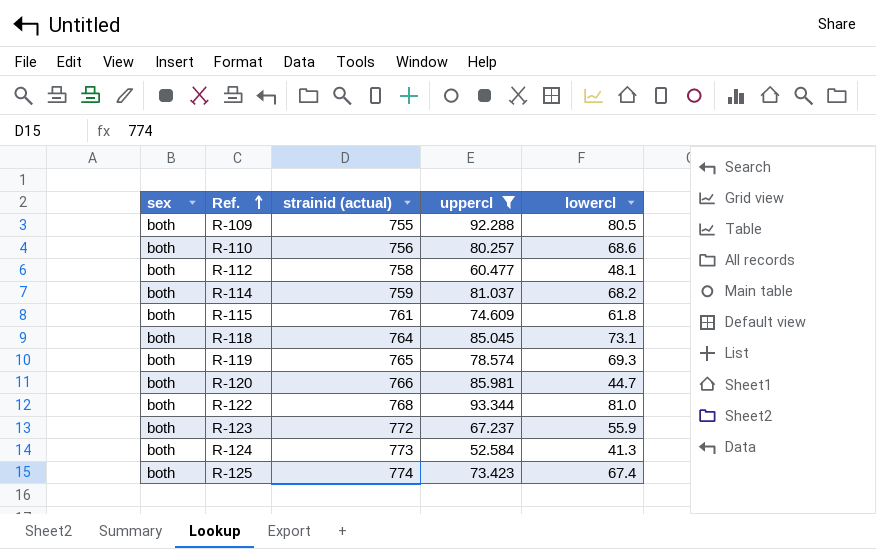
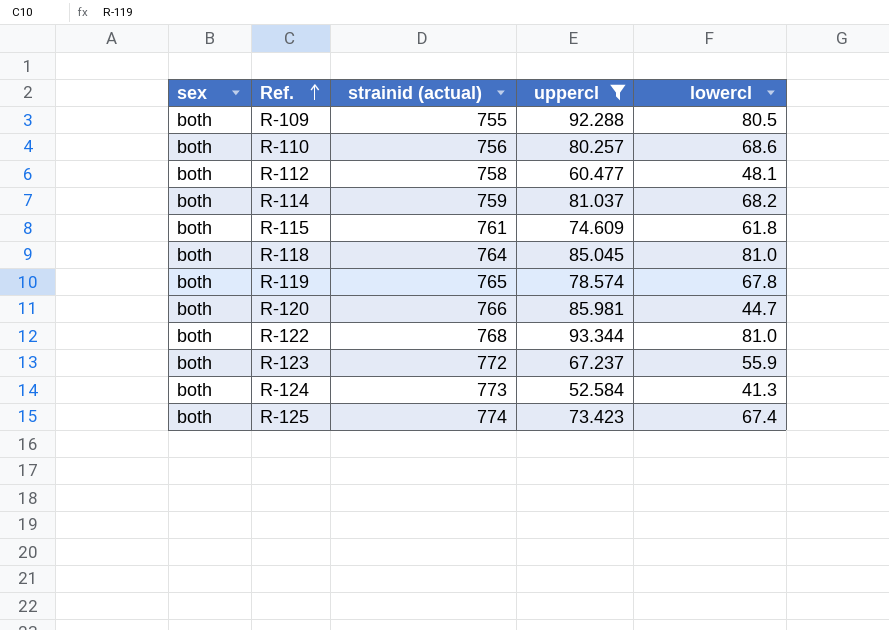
R-118 | lowercl: 73.1 -> 81.0
R-119 | lowercl: 69.3 -> 67.8

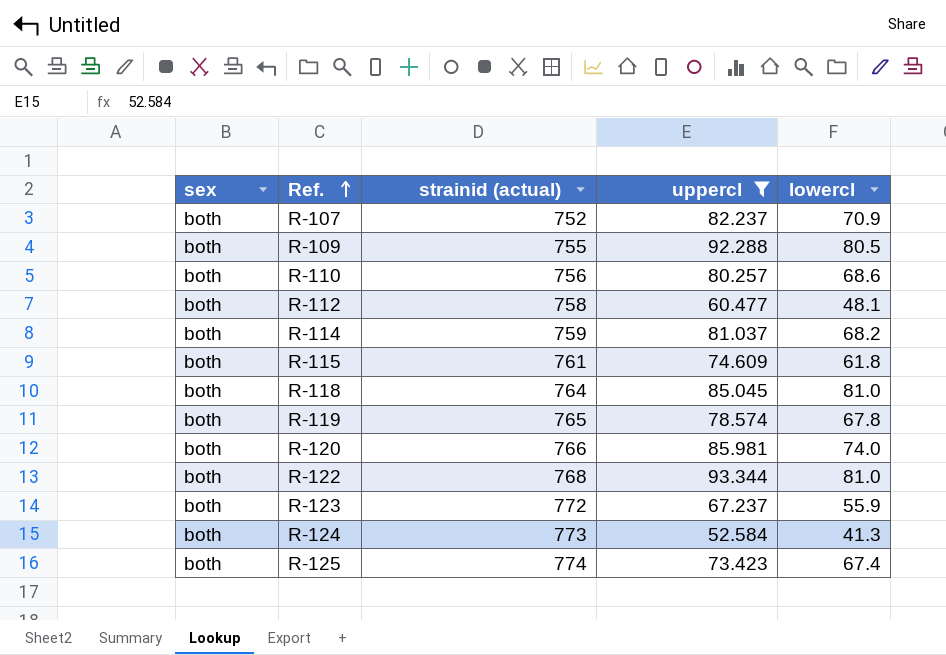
row R-107: none -> both | 752 | 82.237 | 70.9
R-120 | lowercl: 44.7 -> 74.0

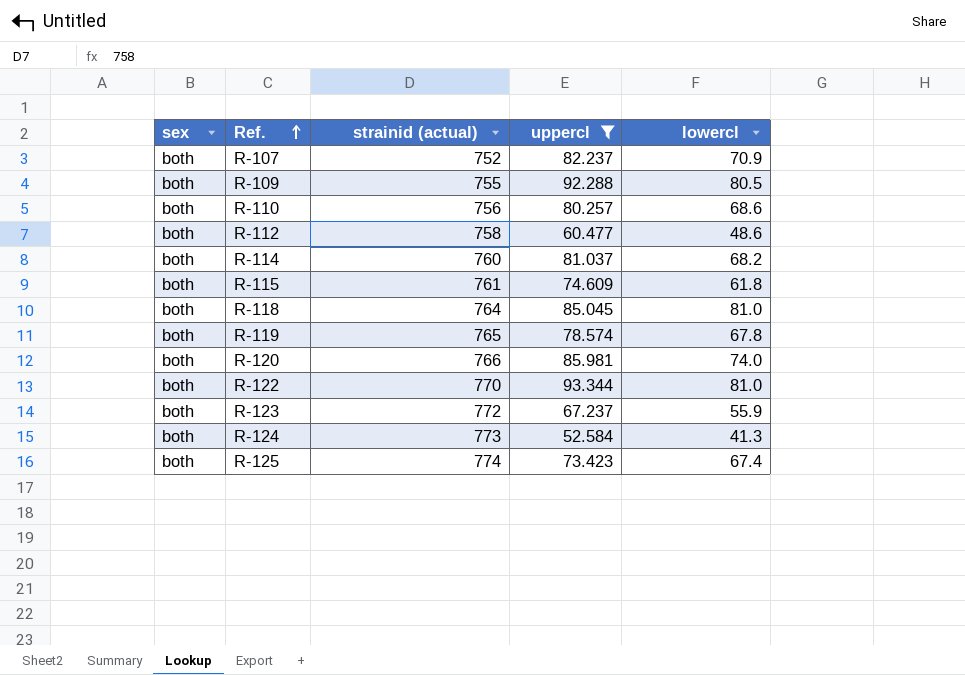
R-112 | lowercl: 48.1 -> 48.6
R-114 | strainid (actual): 759 -> 760
R-122 | strainid (actual): 768 -> 770

